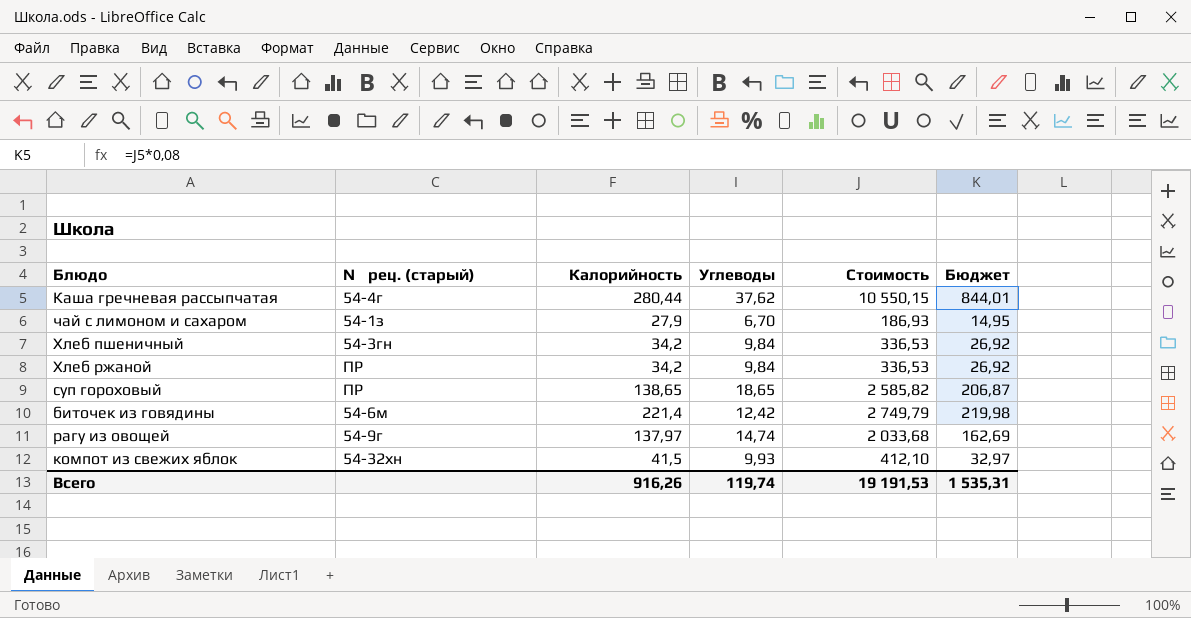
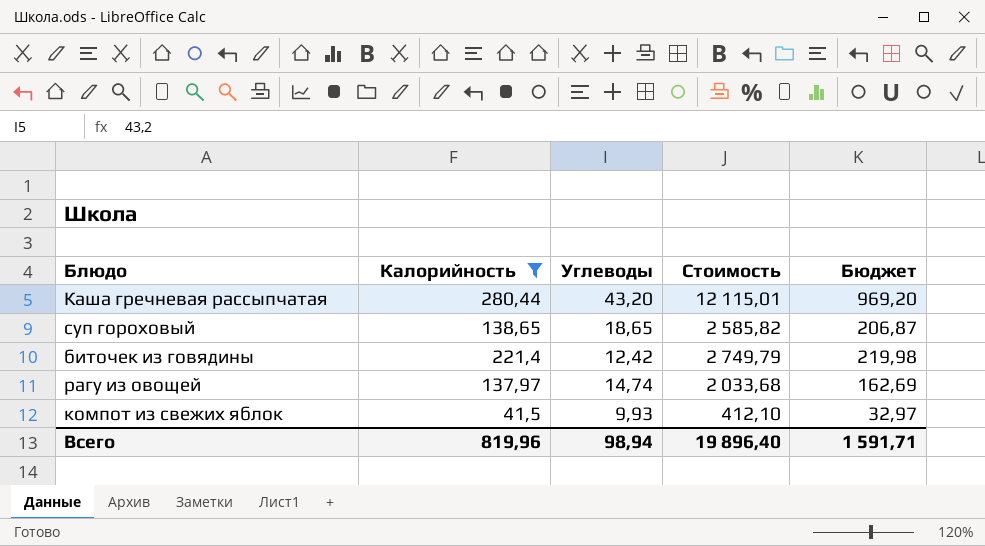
filter: none -> Калорийность >= 41,5
column № рец. (старый) | position: 2 -> none
Каша гречневая рассыпчатая | Углеводы: 37,62 -> 43,20
Каша гречневая рассыпчатая | Стоимость: 10 550,15 -> 12 115,01
Каша гречневая рассыпчатая | Бюджет: 844,01 -> 969,20
Всего | Калорийность: 916,26 -> 819,96
Всего | Углеводы: 119,74 -> 98,94
Всего | Стоимость: 19 191,53 -> 19 896,40
Всего | Бюджет: 1 535,31 -> 1 591,71

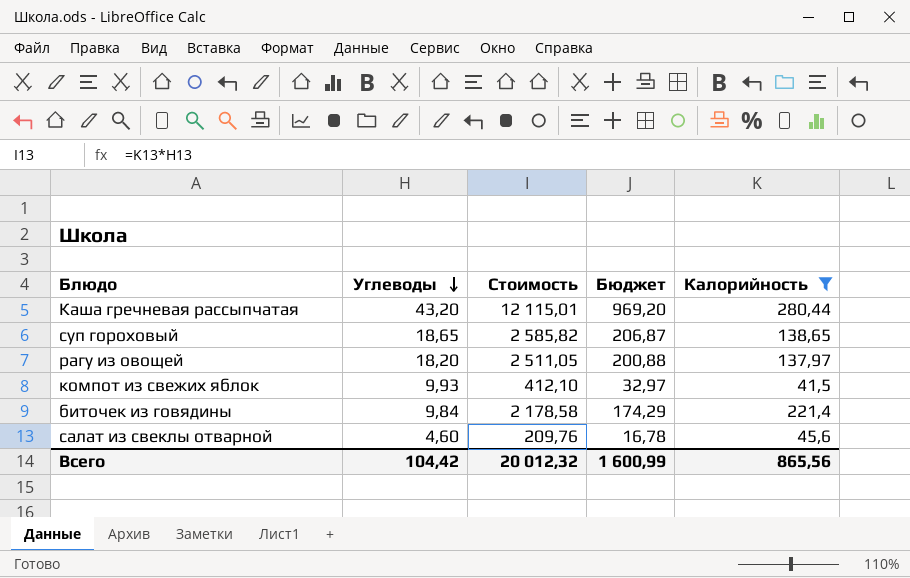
row order: none -> Углеводы descending
column Калорийность | position: 2 -> 5
рагу из овощей | Углеводы: 14,74 -> 18,20
рагу из овощей | Стоимость: 2 033,68 -> 2 511,05
рагу из овощей | Бюджет: 162,69 -> 200,88
биточек из говядины | Углеводы: 12,42 -> 9,84
биточек из говядины | Стоимость: 2 749,79 -> 2 178,58
биточек из говядины | Бюджет: 219,98 -> 174,29
row салат из свеклы отварной: none -> 4,60 | 209,76 | 16,78 | 45,6
Всего | Углеводы: 98,94 -> 104,42
Всего | Стоимость: 19 896,40 -> 20 012,32
Всего | Бюджет: 1 591,71 -> 1 600,99
Всего | Калорийность: 819,96 -> 865,56

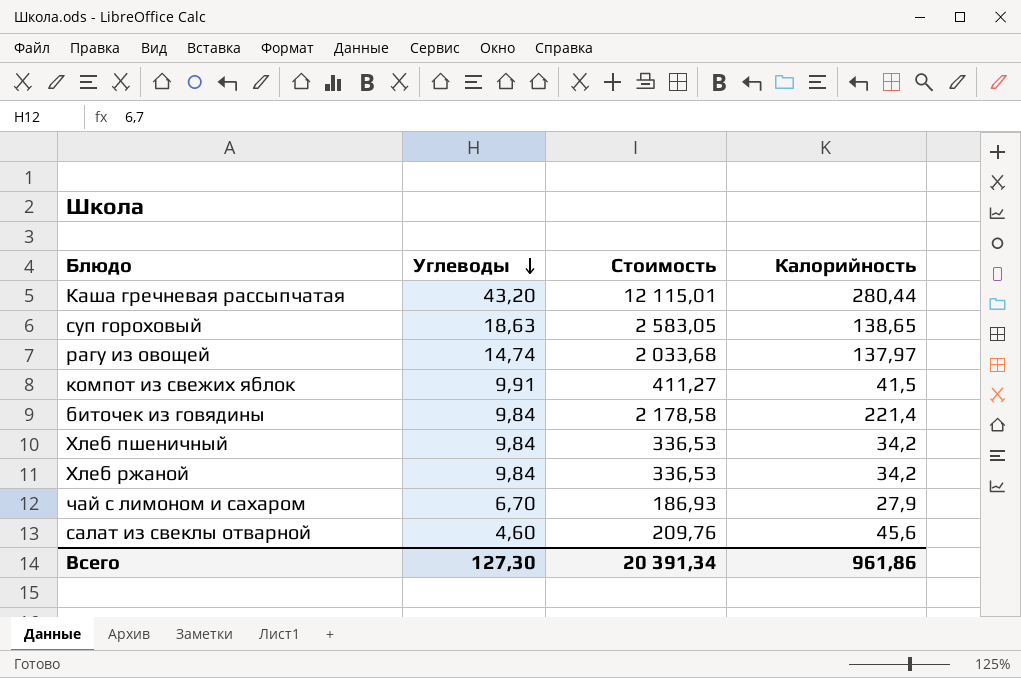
filter: Калорийность >= 41,5 -> none
column Бюджет | formula: [Стоимость] * 0,08 -> none
суп гороховый | Углеводы: 18,65 -> 18,63
суп гороховый | Стоимость: 2 585,82 -> 2 583,05
рагу из овощей | Углеводы: 18,20 -> 14,74
рагу из овощей | Стоимость: 2 511,05 -> 2 033,68
компот из свежих яблок | Углеводы: 9,93 -> 9,91
компот из свежих яблок | Стоимость: 412,10 -> 411,27
Всего | Углеводы: 104,42 -> 127,30
Всего | Стоимость: 20 012,32 -> 20 391,34
Всего | Калорийность: 865,56 -> 961,86

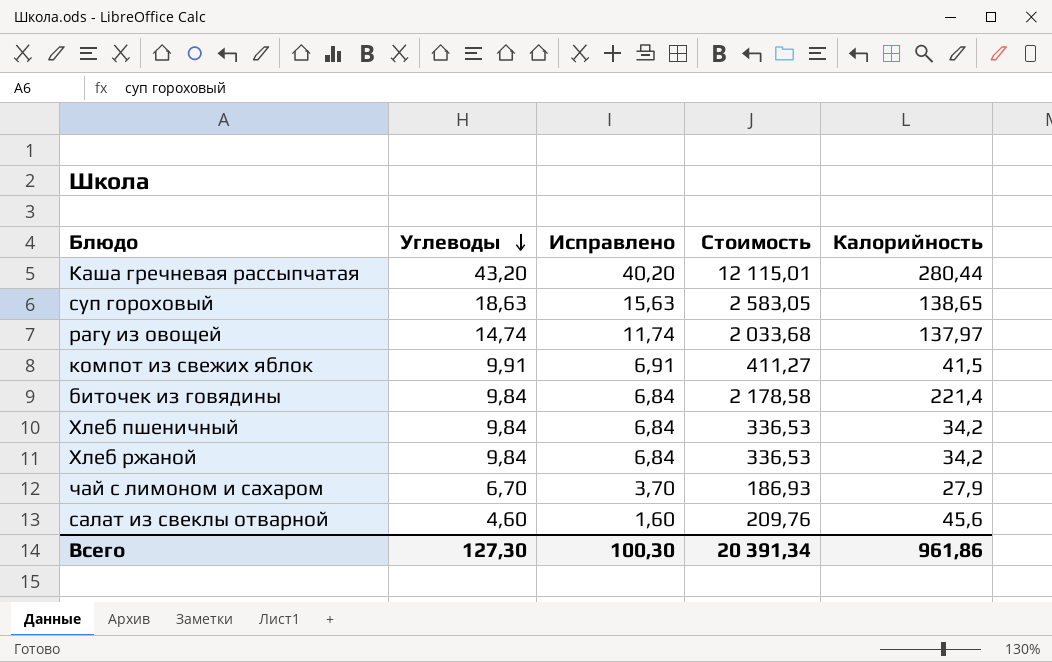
column Исправлено | formula: none -> [Углеводы] - 3

